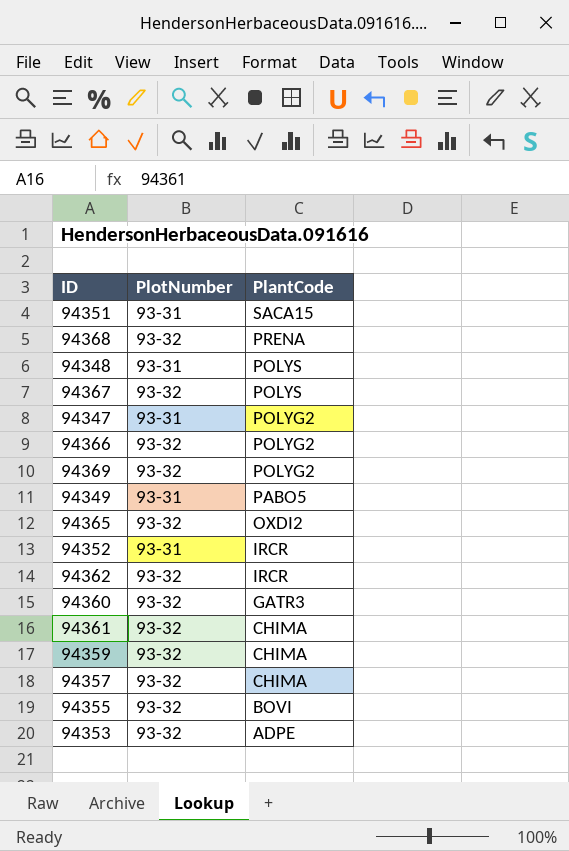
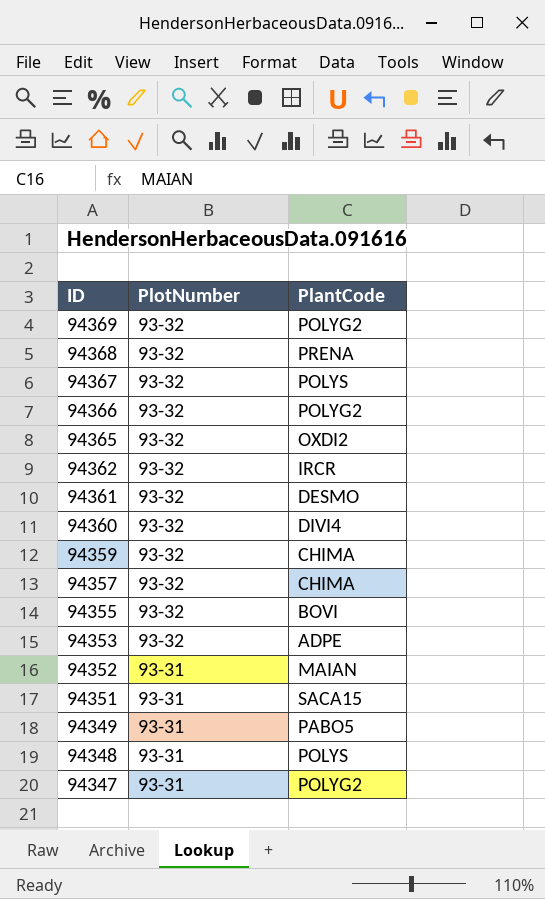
row order: PlantCode descending -> ID descending
94361 | PlantCode: CHIMA -> DESMO
94360 | PlantCode: GATR3 -> DIVI4
94352 | PlantCode: IRCR -> MAIAN

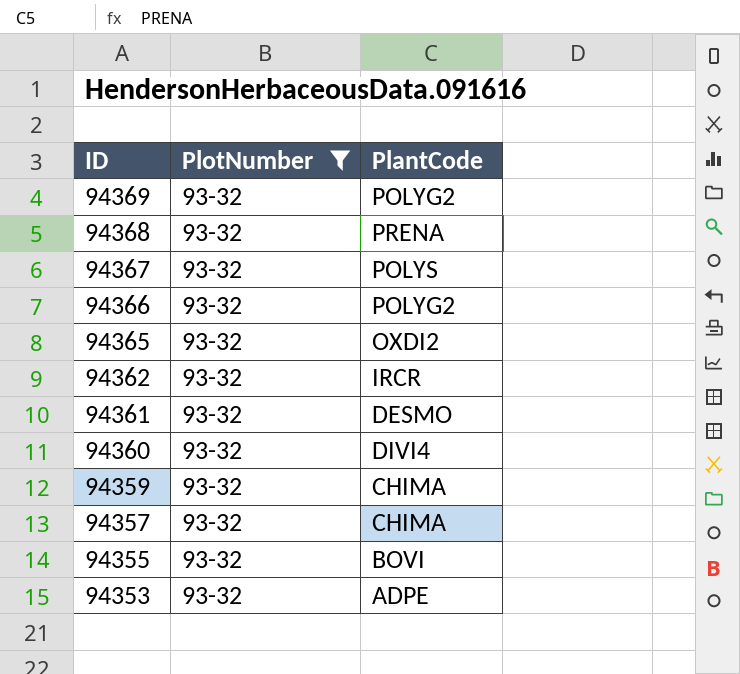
filter: none -> PlotNumber = 93-32

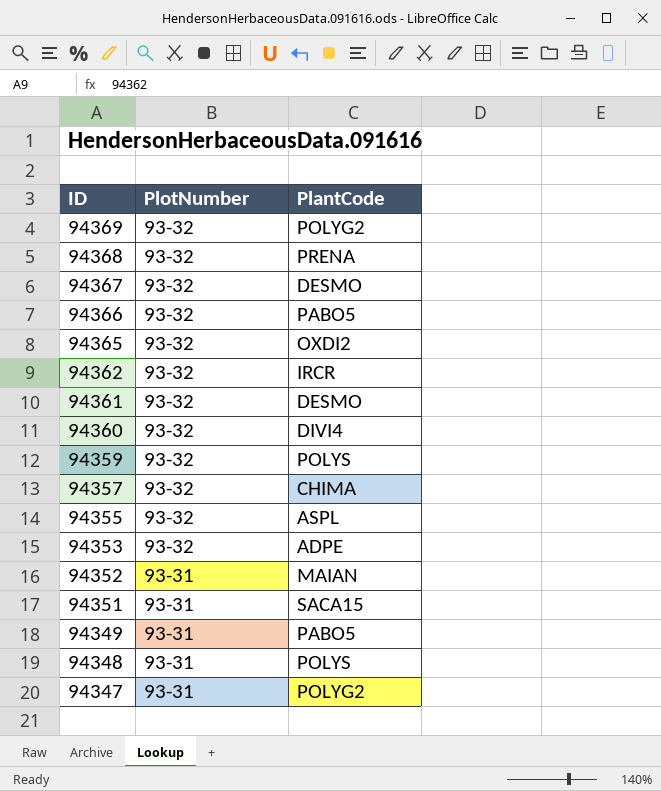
filter: PlotNumber = 93-32 -> none
94367 | PlantCode: POLYS -> DESMO
94366 | PlantCode: POLYG2 -> PABO5
94359 | PlantCode: CHIMA -> POLYS
94355 | PlantCode: BOVI -> ASPL

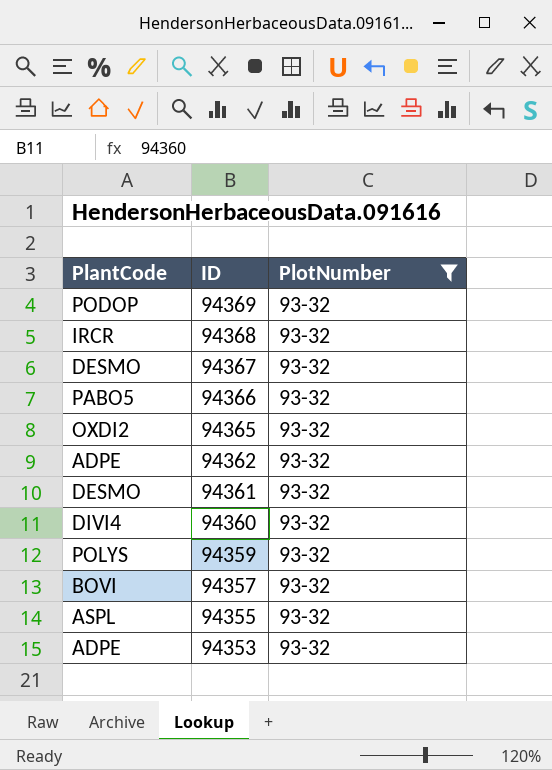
filter: none -> PlotNumber = 93-32
column PlantCode | position: 3 -> 1
94369 | PlantCode: POLYG2 -> PODOP
94368 | PlantCode: PRENA -> IRCR
94362 | PlantCode: IRCR -> ADPE
94357 | PlantCode: CHIMA -> BOVI

